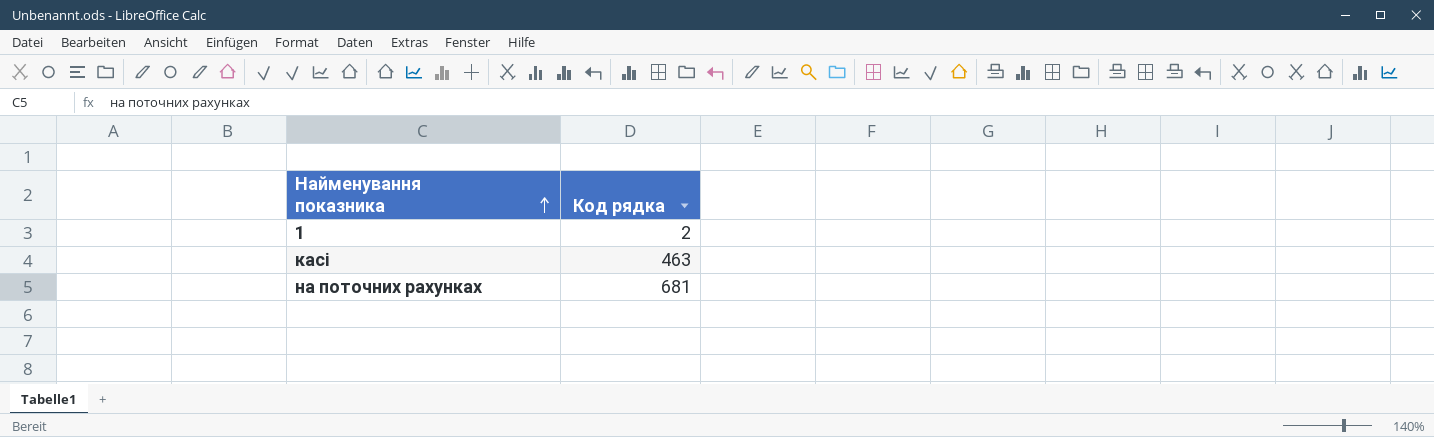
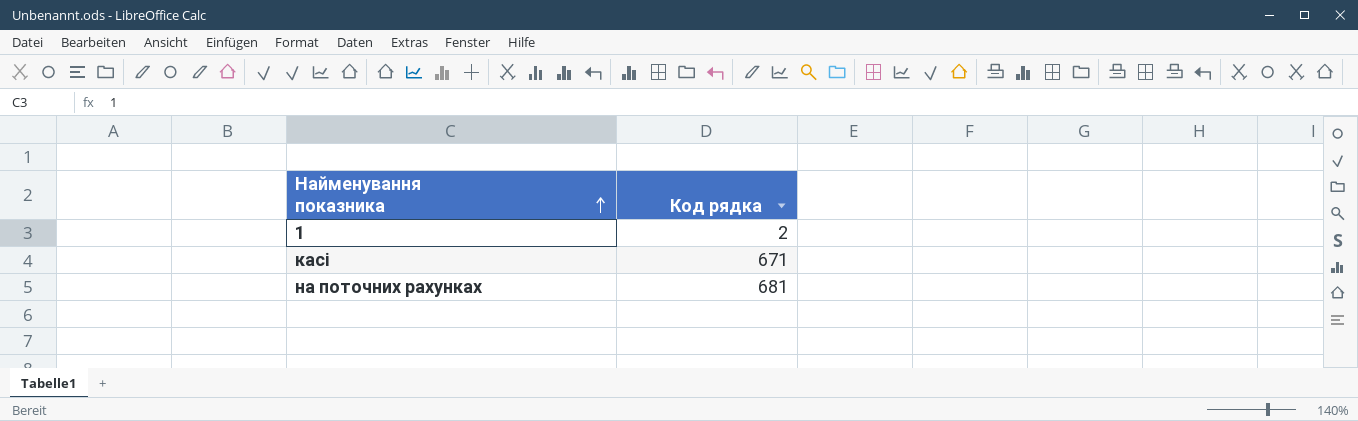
касі | Код рядка: 463 -> 671

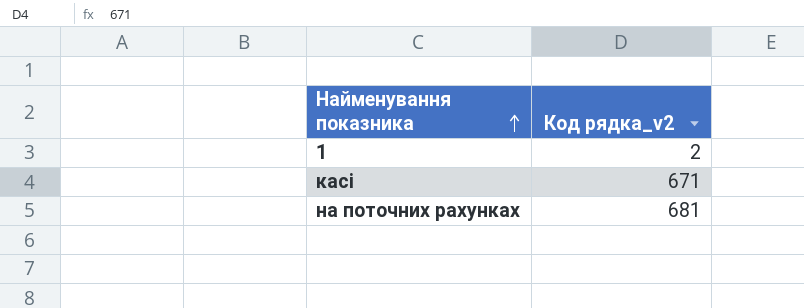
column name: Код рядка -> Код рядка_v2

